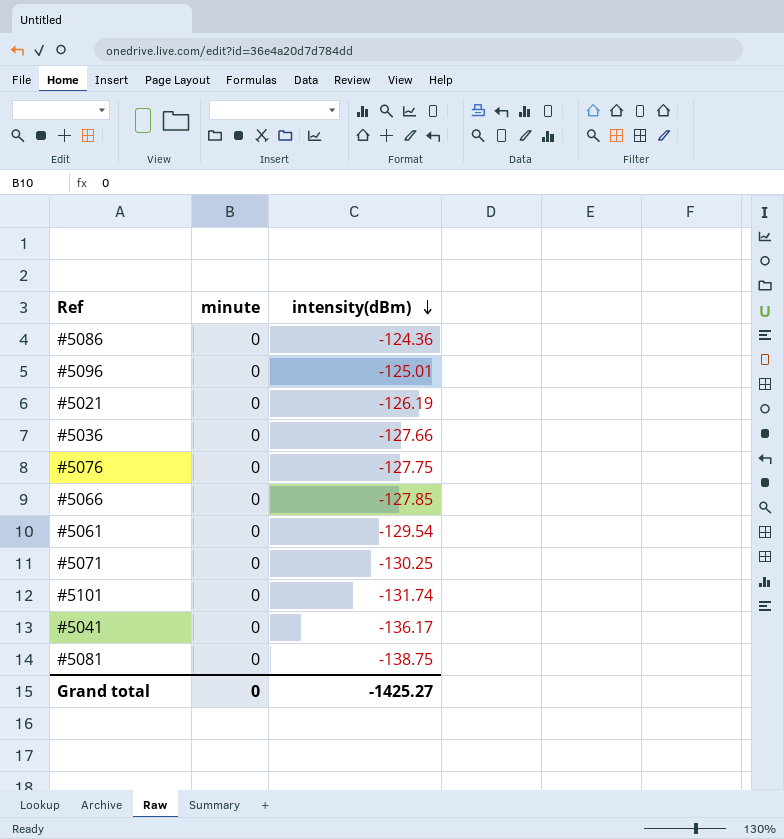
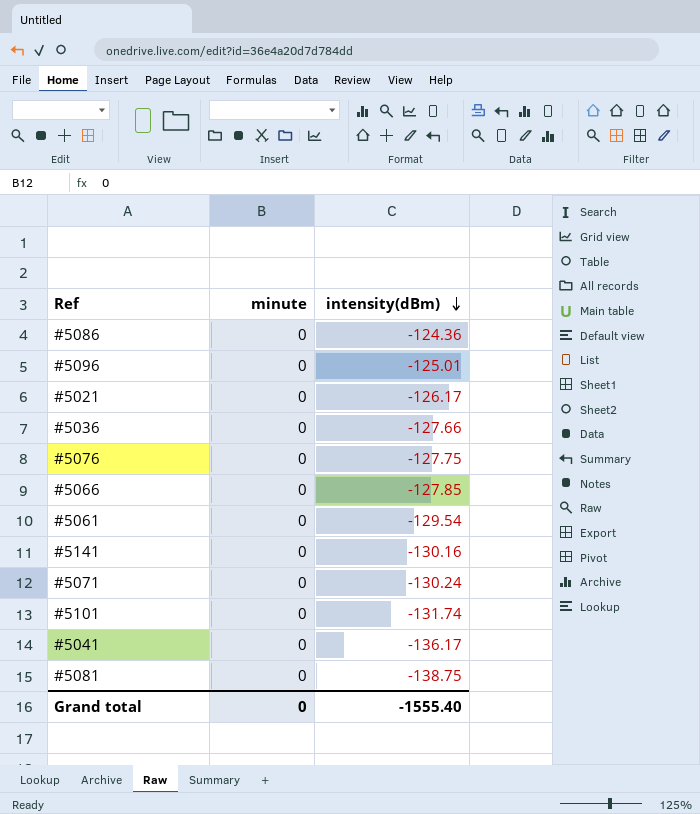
#5021 | intensity(dBm): -126.19 -> -126.17
row #5141: none -> 0 | -130.16
#5071 | intensity(dBm): -130.25 -> -130.24
Grand total | intensity(dBm): -1425.27 -> -1555.40

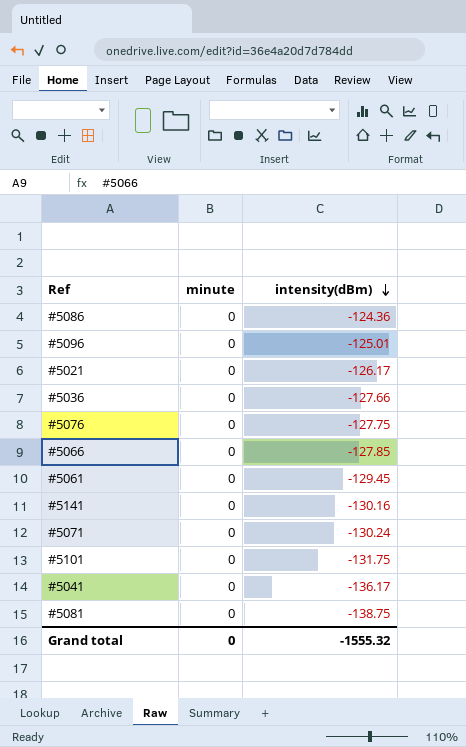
#5061 | intensity(dBm): -129.54 -> -129.45
#5101 | intensity(dBm): -131.74 -> -131.75
Grand total | intensity(dBm): -1555.40 -> -1555.32

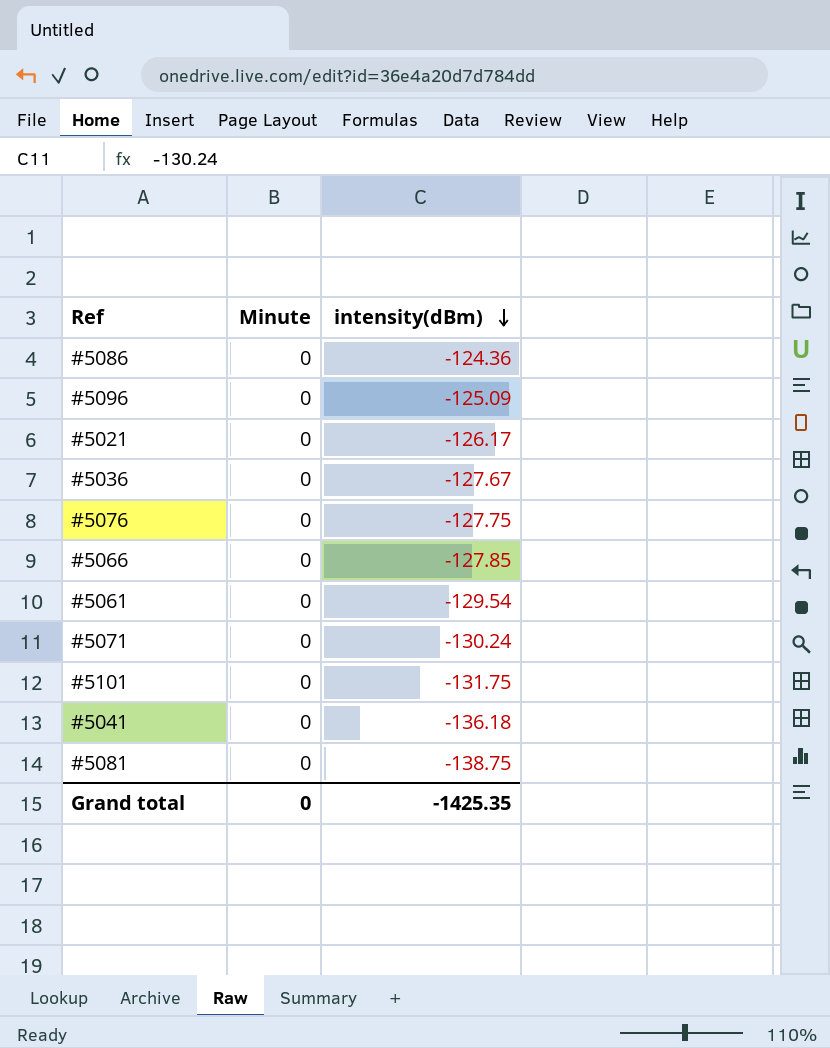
column name: minute -> Minute
row #5141: 0 | -130.16 -> none
#5096 | intensity(dBm): -125.01 -> -125.09
#5036 | intensity(dBm): -127.66 -> -127.67
#5061 | intensity(dBm): -129.45 -> -129.54
#5041 | intensity(dBm): -136.17 -> -136.18
Grand total | intensity(dBm): -1555.32 -> -1425.35

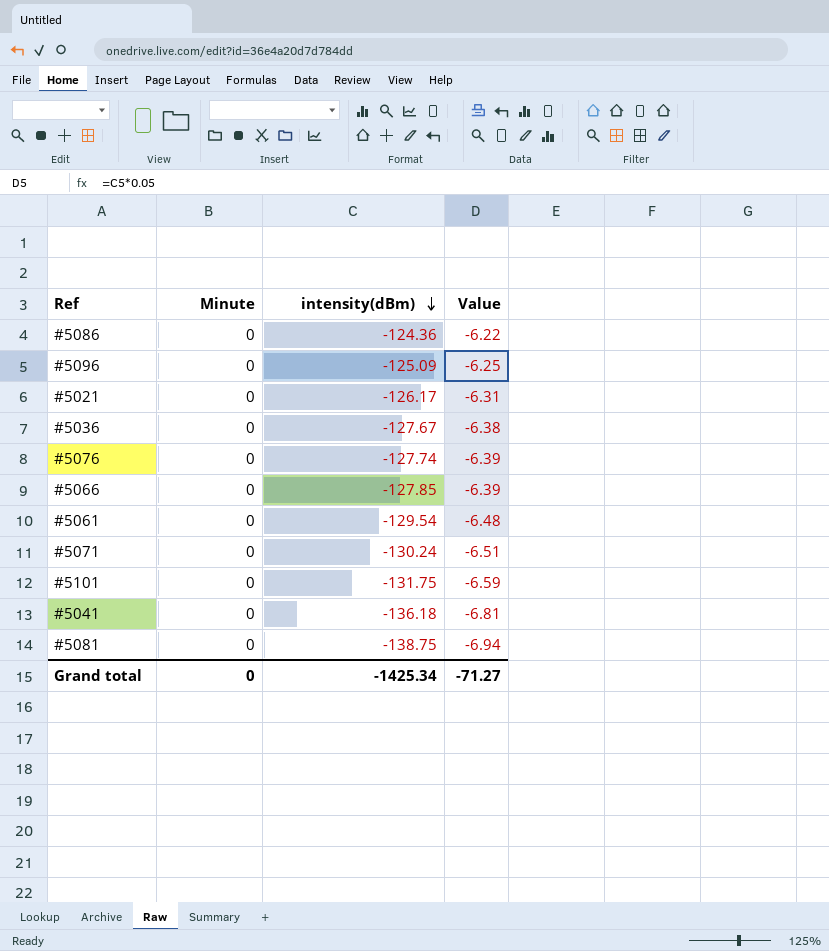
column Value | formula: none -> [intensity(dBm)] * 0.05
#5076 | intensity(dBm): -127.75 -> -127.74
Grand total | intensity(dBm): -1425.35 -> -1425.34

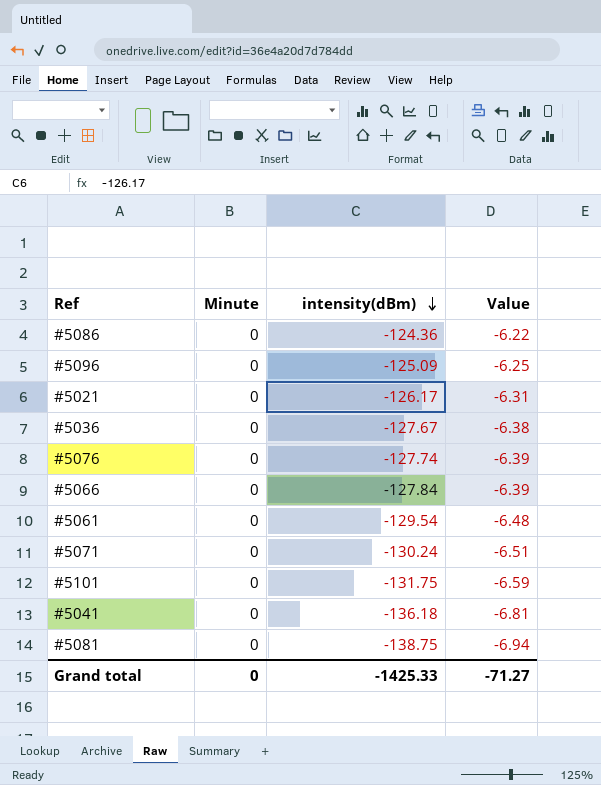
#5066 | intensity(dBm): -127.85 -> -127.84
Grand total | intensity(dBm): -1425.34 -> -1425.33

